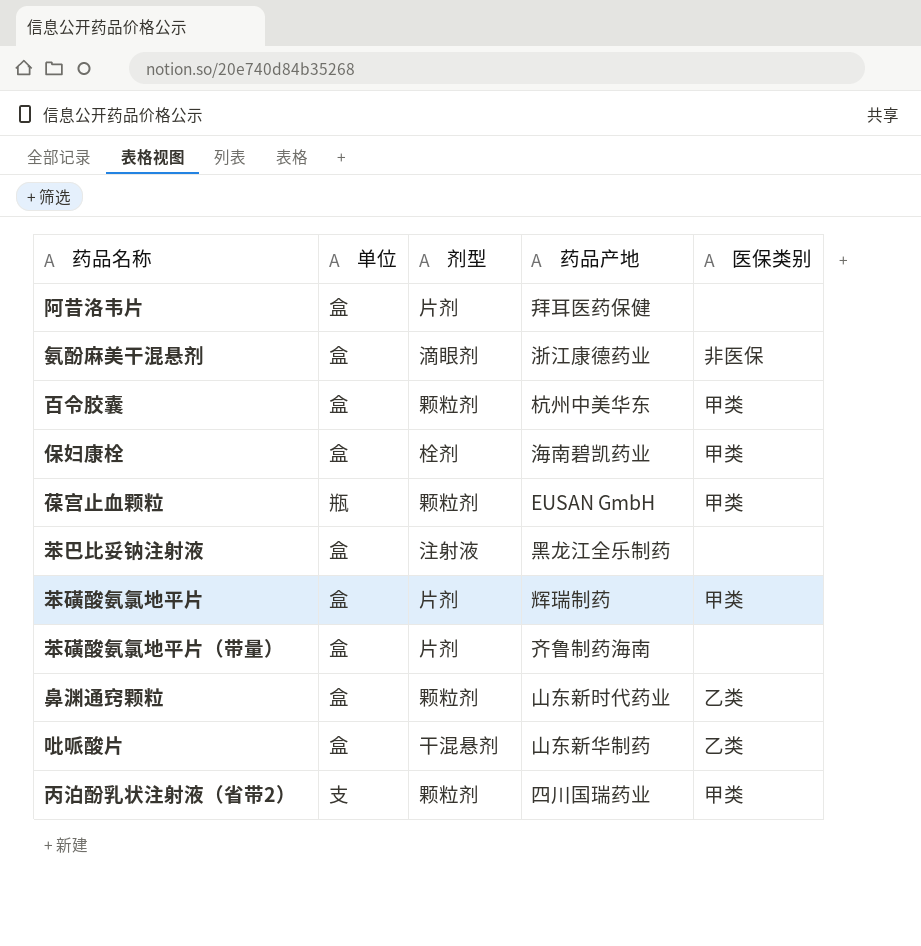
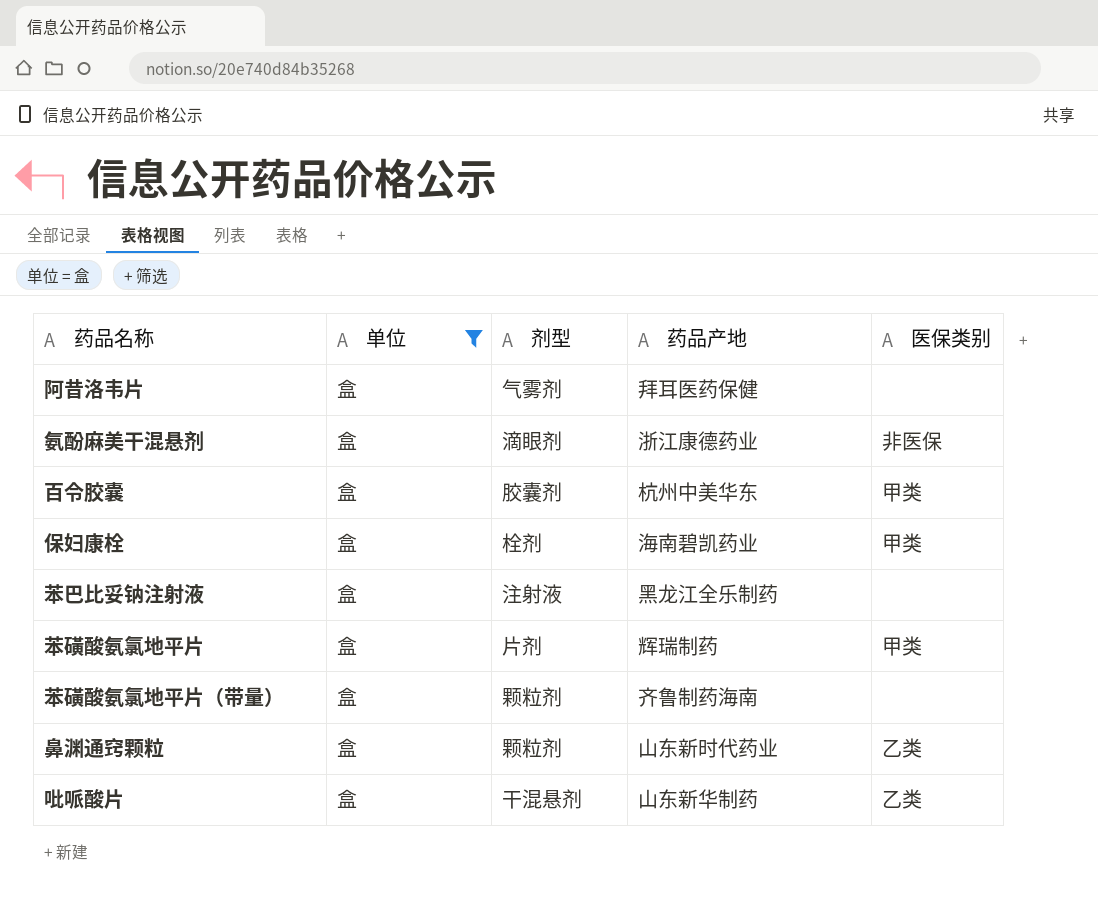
filter: none -> 单位 = 盒
阿昔洛韦片 | 剂型: 片剂 -> 气雾剂
百令胶囊 | 剂型: 颗粒剂 -> 胶囊剂
苯磺酸氨氯地平片（带量） | 剂型: 片剂 -> 颗粒剂

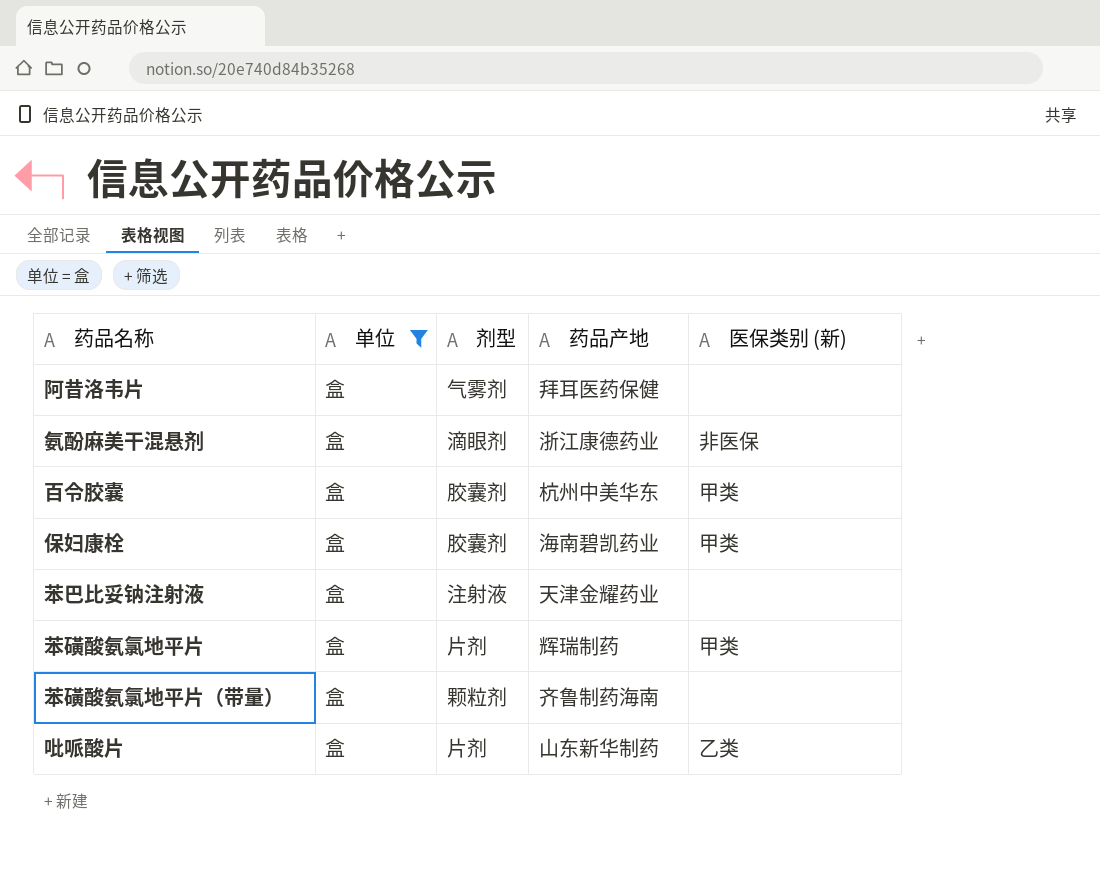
column name: 医保类别 -> 医保类别 (新)
row 鼻渊通窍颗粒: 盒 | 颗粒剂 | 山东新时代药业 | 乙类 -> none
保妇康栓 | 剂型: 栓剂 -> 胶囊剂
苯巴比妥钠注射液 | 药品产地: 黑龙江全乐制药 -> 天津金耀药业
吡哌酸片 | 剂型: 干混悬剂 -> 片剂

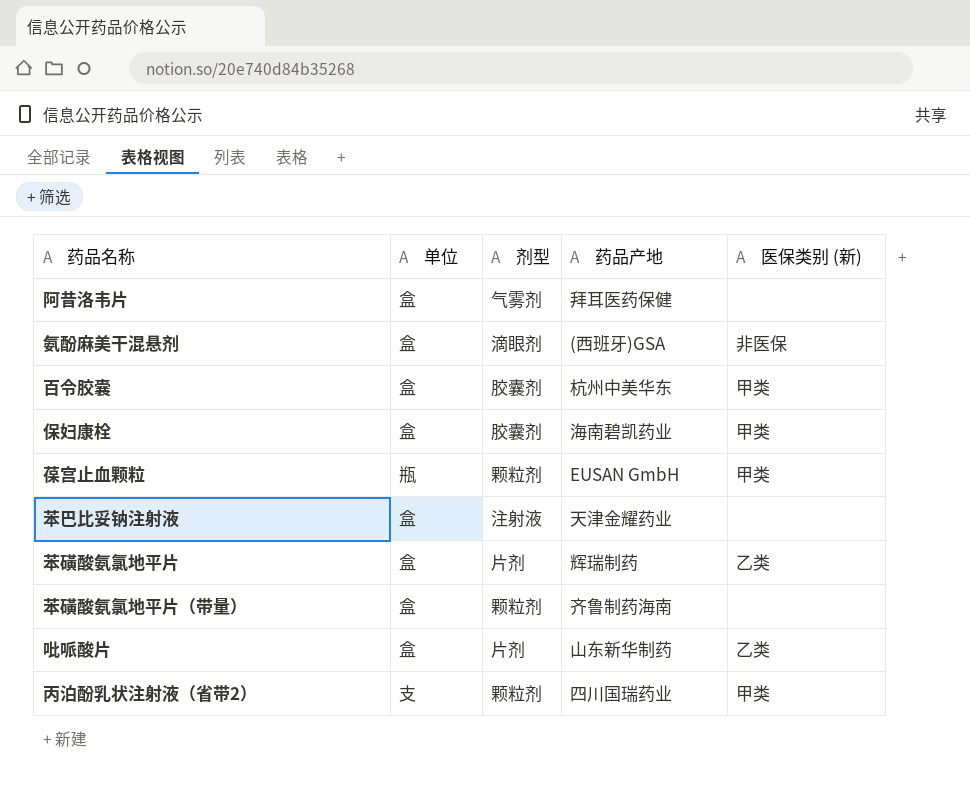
filter: 单位 = 盒 -> none
氨酚麻美干混悬剂 | 药品产地: 浙江康德药业 -> (西班牙)GSA
苯磺酸氨氯地平片 | 医保类别 (新): 甲类 -> 乙类

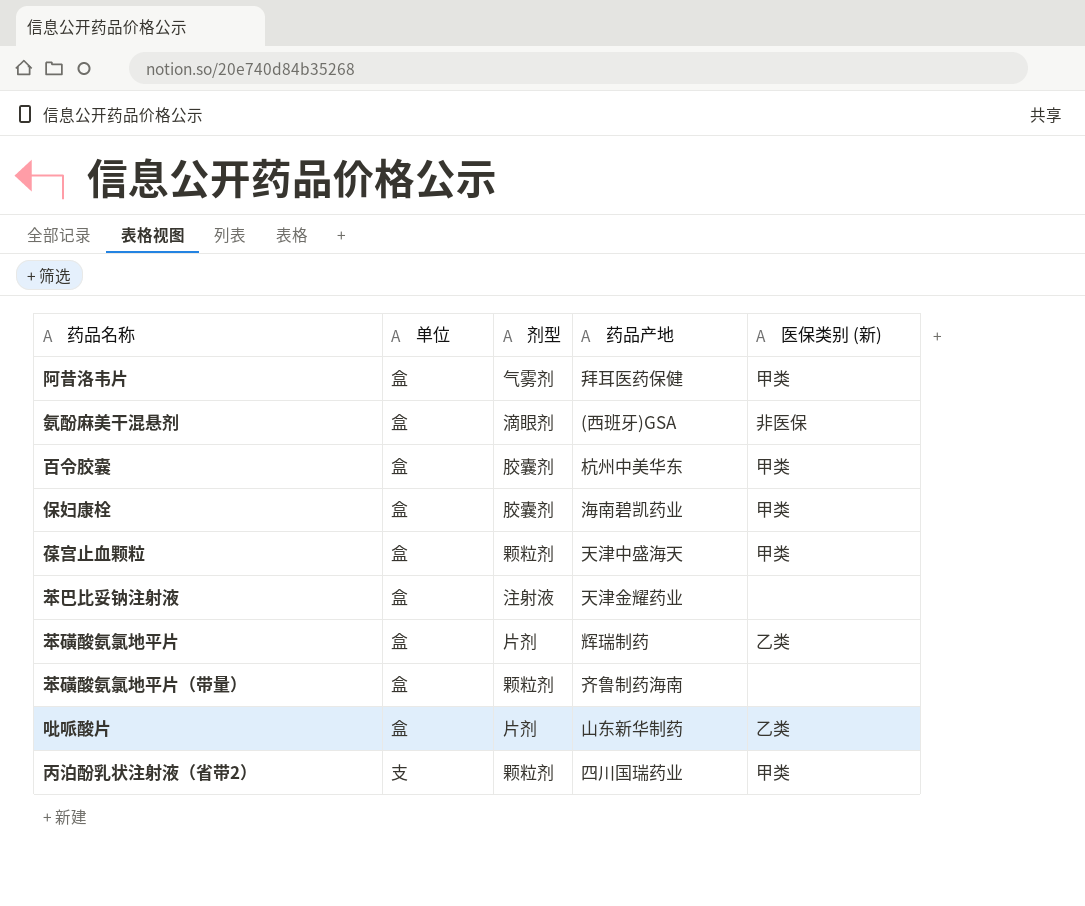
阿昔洛韦片 | 医保类别 (新): none -> 甲类
葆宫止血颗粒 | 单位: 瓶 -> 盒
葆宫止血颗粒 | 药品产地: EUSAN GmbH -> 天津中盛海天

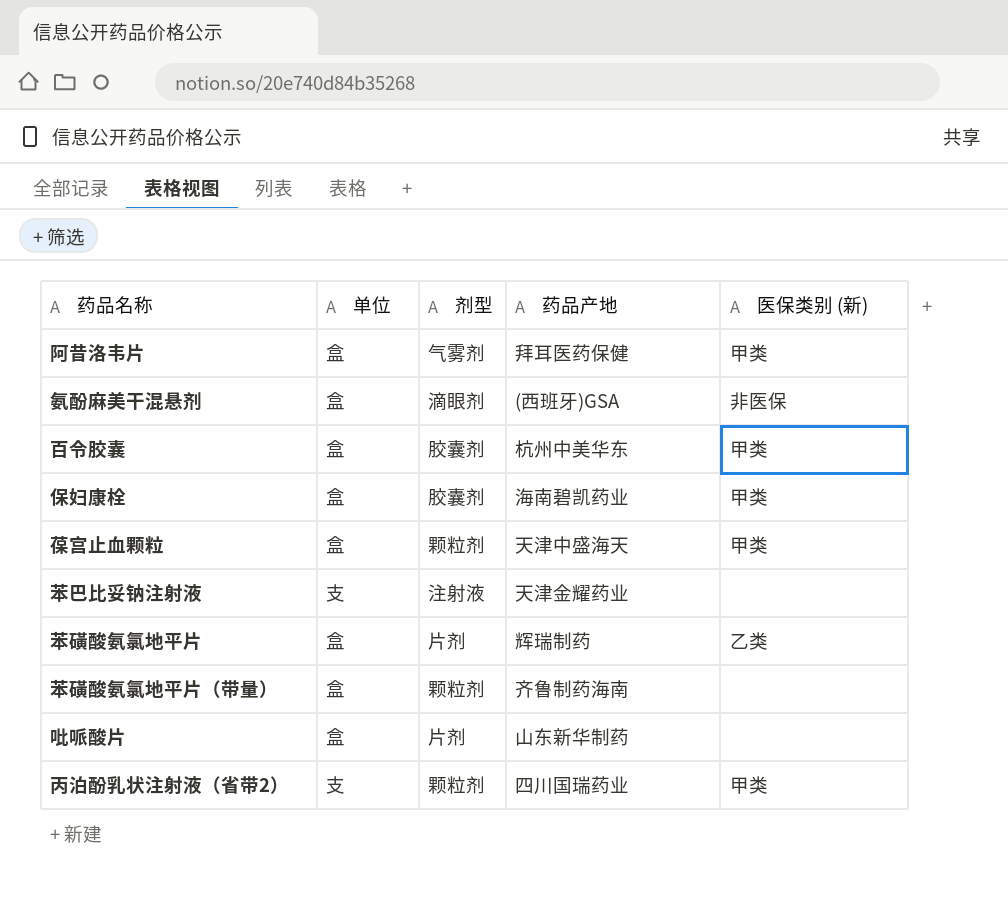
苯巴比妥钠注射液 | 单位: 盒 -> 支
吡哌酸片 | 医保类别 (新): 乙类 -> none

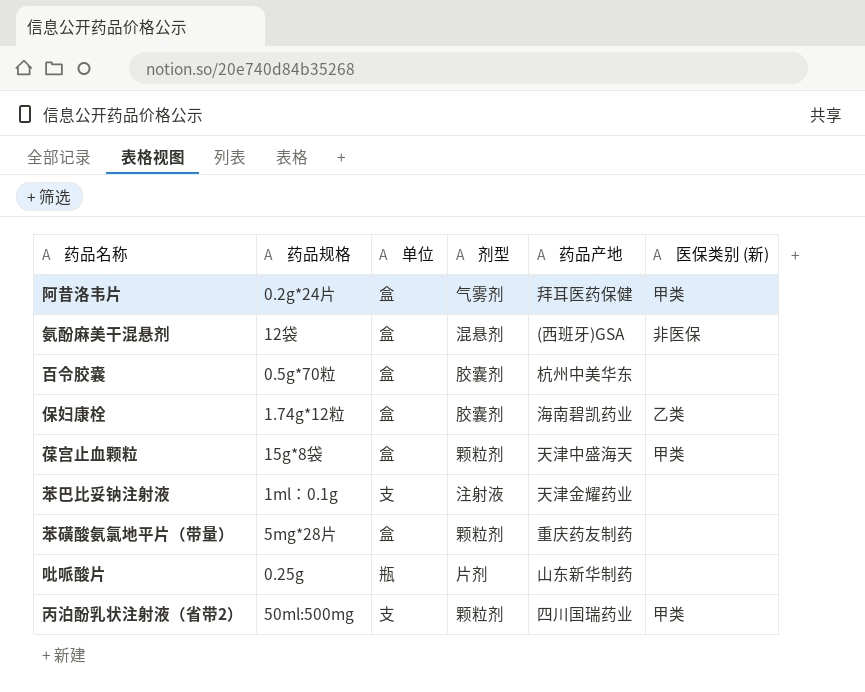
column 药品规格 | position: none -> 2
row 苯磺酸氨氯地平片: 盒 | 片剂 | 辉瑞制药 | 乙类 -> none
氨酚麻美干混悬剂 | 剂型: 滴眼剂 -> 混悬剂
百令胶囊 | 医保类别 (新): 甲类 -> none
保妇康栓 | 医保类别 (新): 甲类 -> 乙类
苯磺酸氨氯地平片（带量） | 药品产地: 齐鲁制药海南 -> 重庆药友制药
吡哌酸片 | 单位: 盒 -> 瓶

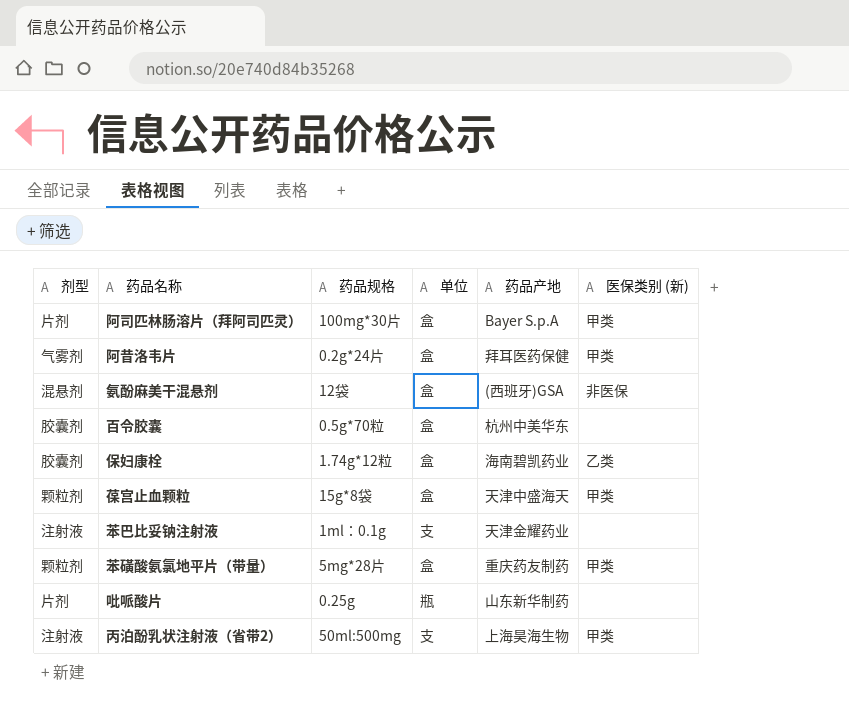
column 剂型 | position: 4 -> 1
row 阿司匹林肠溶片（拜阿司匹灵）: none -> 片剂 | 100mg*30片 | 盒 | Bayer S.p.A | 甲类
苯磺酸氨氯地平片（带量） | 医保类别 (新): none -> 甲类
丙泊酚乳状注射液（省带2） | 剂型: 颗粒剂 -> 注射液
丙泊酚乳状注射液（省带2） | 药品产地: 四川国瑞药业 -> 上海昊海生物

